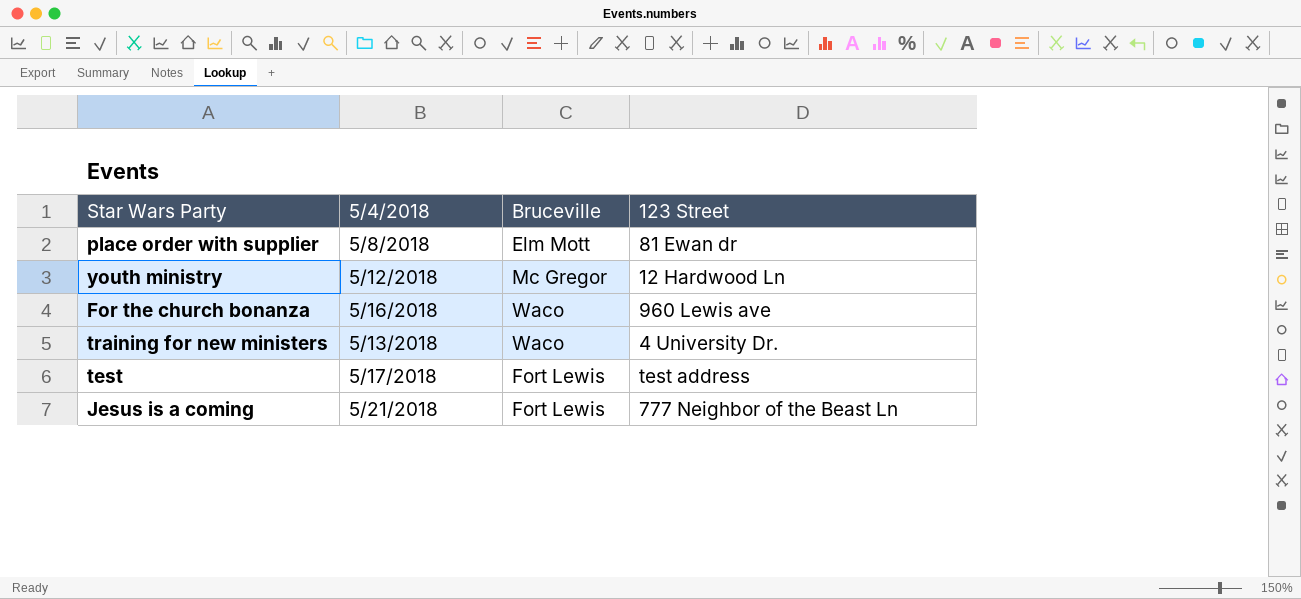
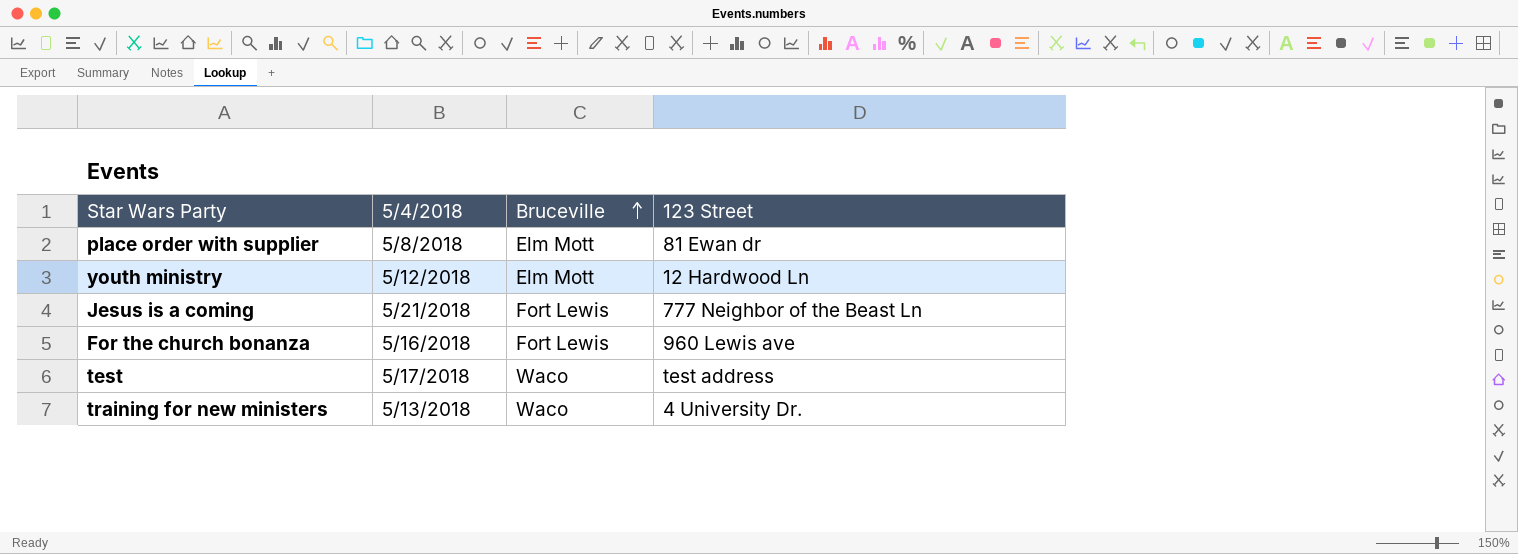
row order: none -> Bruceville ascending
youth ministry | Bruceville: Mc Gregor -> Elm Mott
For the church bonanza | Bruceville: Waco -> Fort Lewis
test | Bruceville: Fort Lewis -> Waco

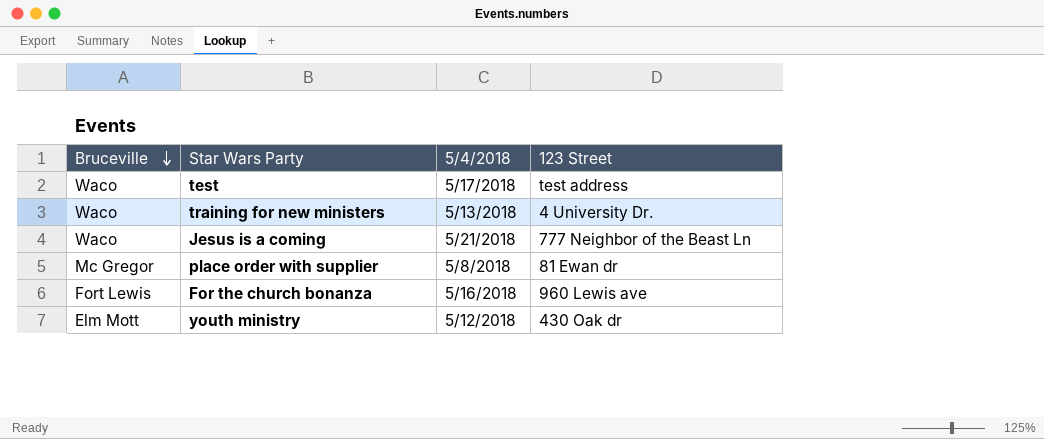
row order: Bruceville ascending -> Bruceville descending
column Bruceville | position: 3 -> 1
Jesus is a coming | Bruceville: Fort Lewis -> Waco
place order with supplier | Bruceville: Elm Mott -> Mc Gregor
youth ministry | 123 Street: 12 Hardwood Ln -> 430 Oak dr

